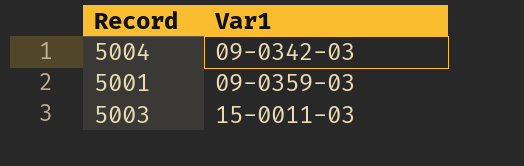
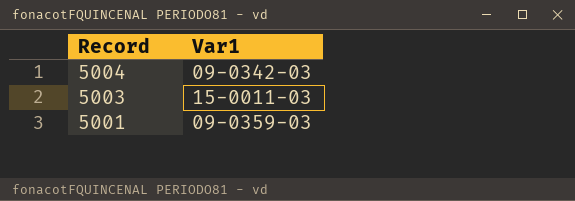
row order: Var1 ascending -> Record descending

